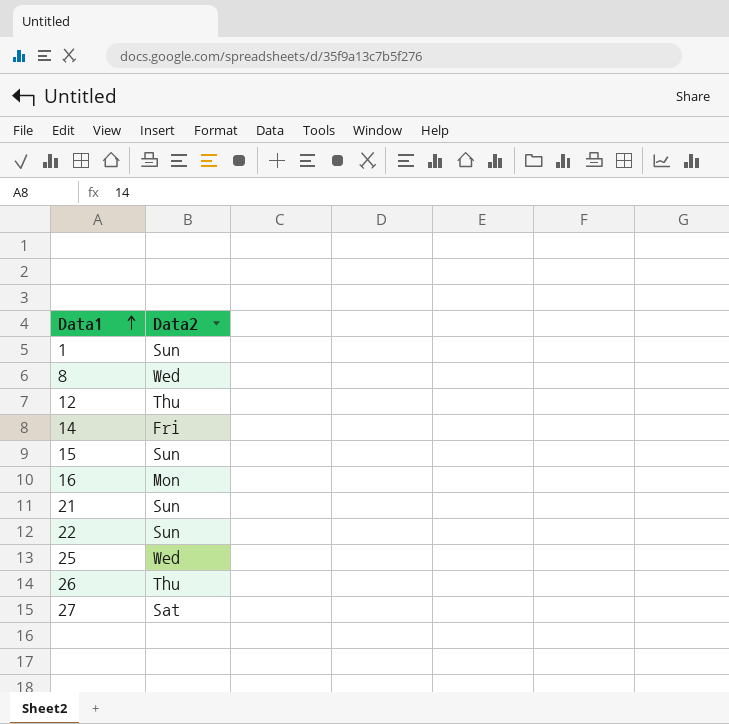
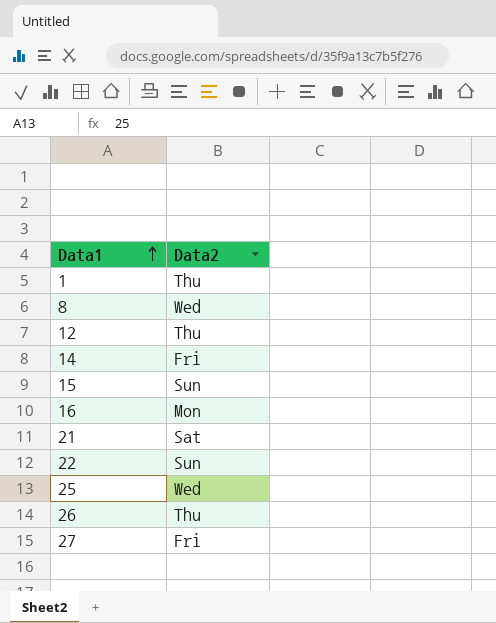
1 | Data2: Sun -> Thu
21 | Data2: Sun -> Sat
27 | Data2: Sat -> Fri

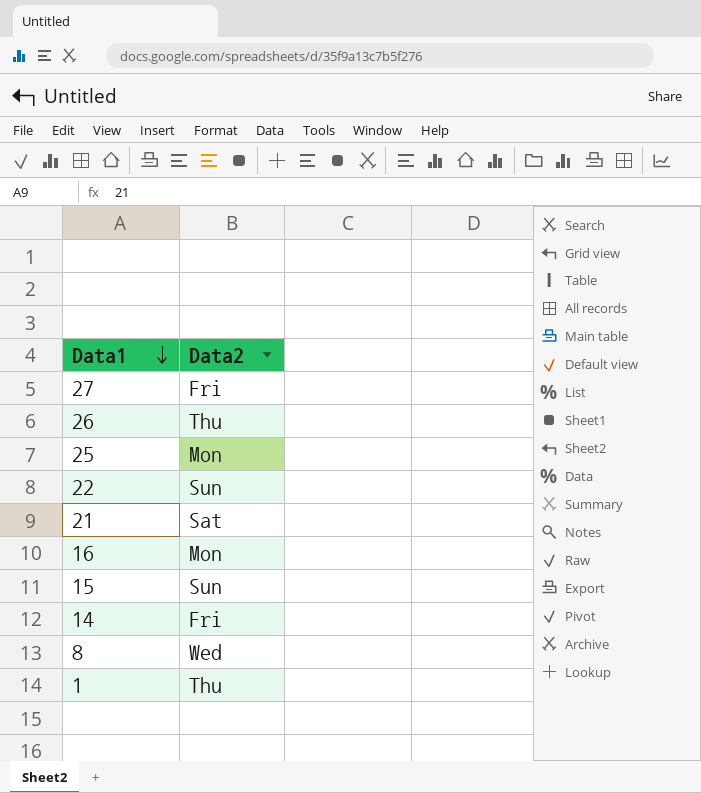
row order: Data1 ascending -> Data1 descending
row 12: Thu -> none
25 | Data2: Wed -> Mon

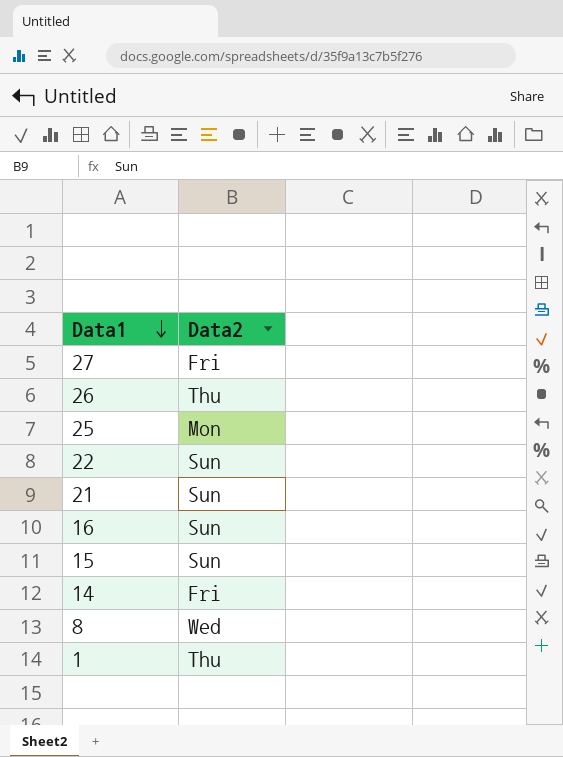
21 | Data2: Sat -> Sun
16 | Data2: Mon -> Sun

